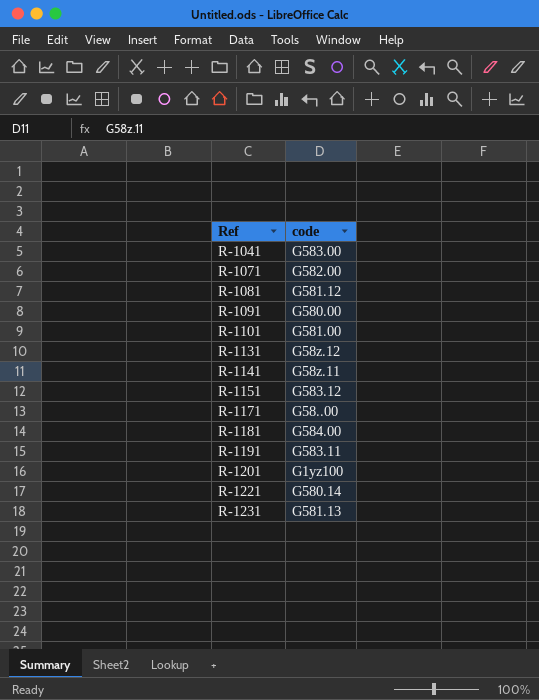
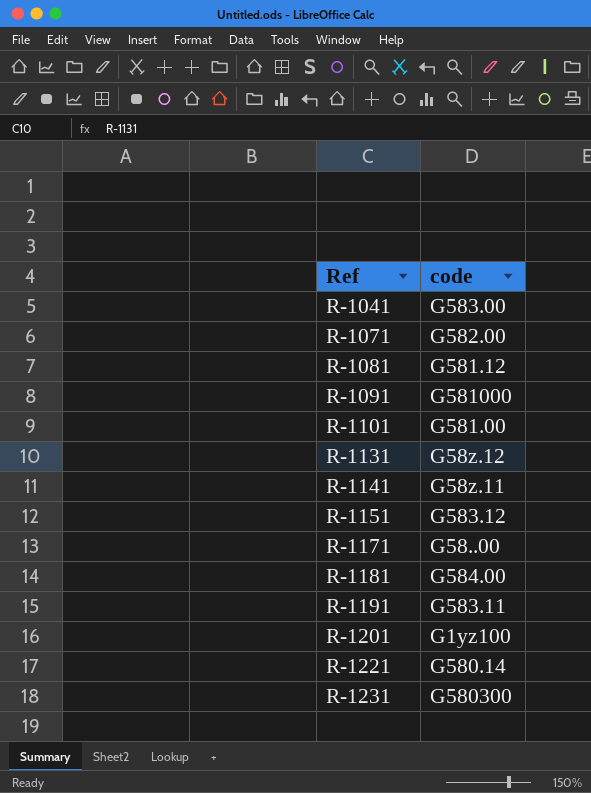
R-1091 | code: G580.00 -> G581000
R-1231 | code: G581.13 -> G580300

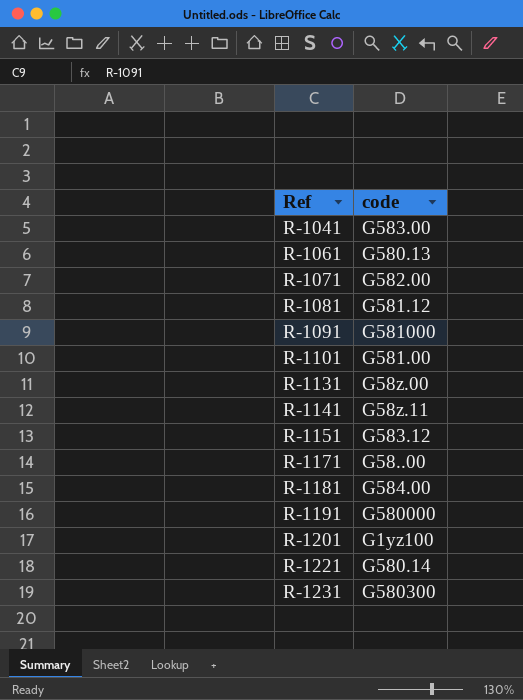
row R-1061: none -> G580.13
R-1131 | code: G58z.12 -> G58z.00
R-1191 | code: G583.11 -> G580000

